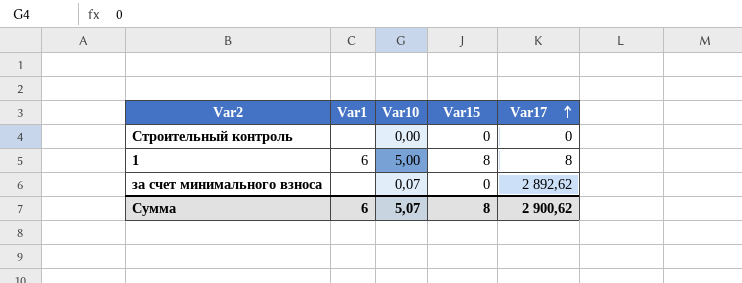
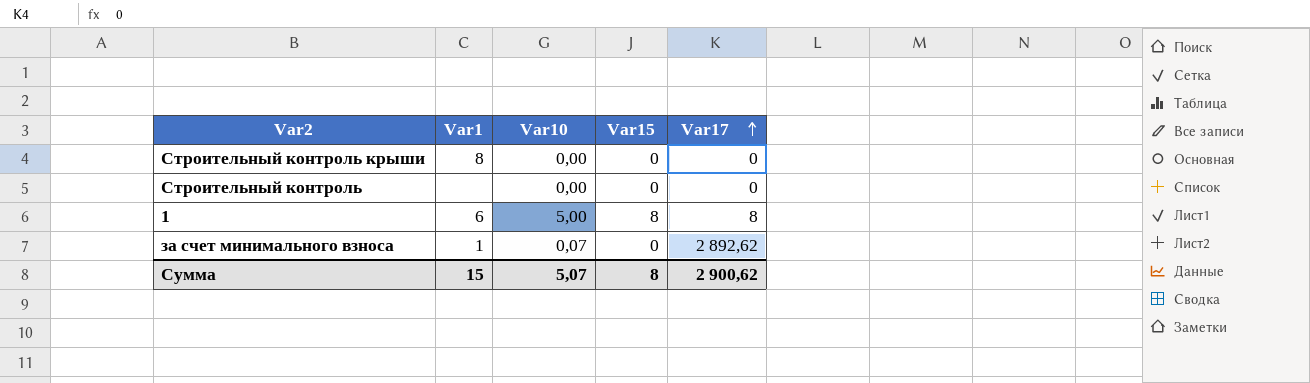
row Строительный контроль крыши: none -> 8 | 0,00 | 0 | 0
за счет минимального взноса | Var1: none -> 1
Сумма | Var1: 6 -> 15

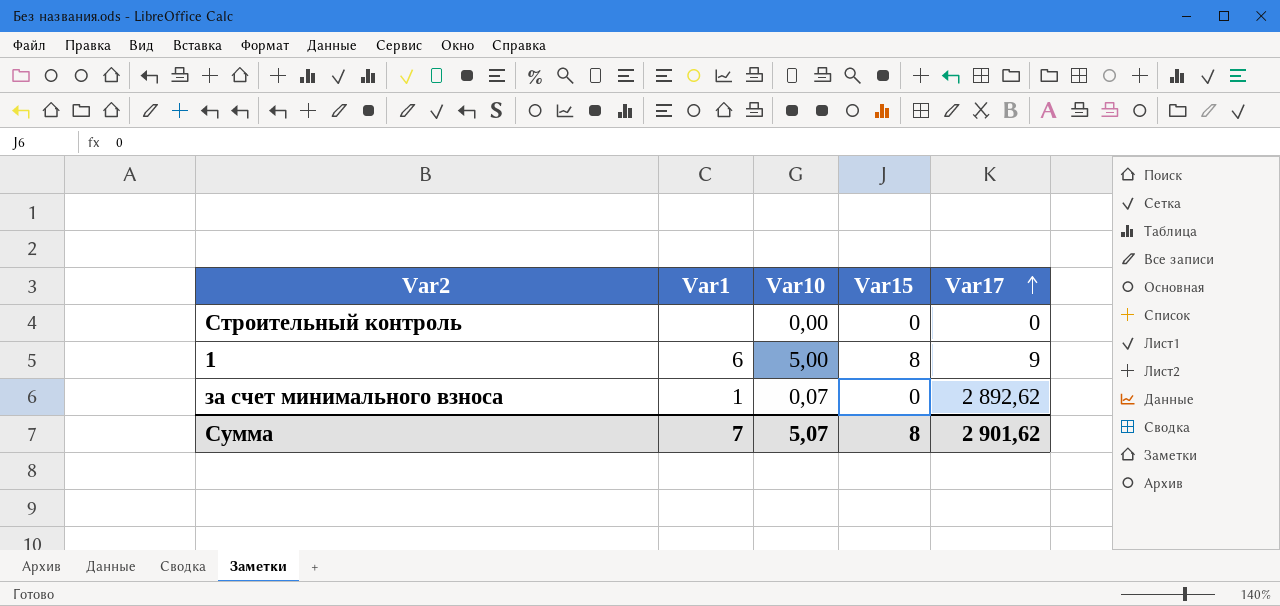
row Строительный контроль крыши: 8 | 0,00 | 0 | 0 -> none
1 | Var17: 8 -> 9
Сумма | Var1: 15 -> 7
Сумма | Var17: 2 900,62 -> 2 901,62

